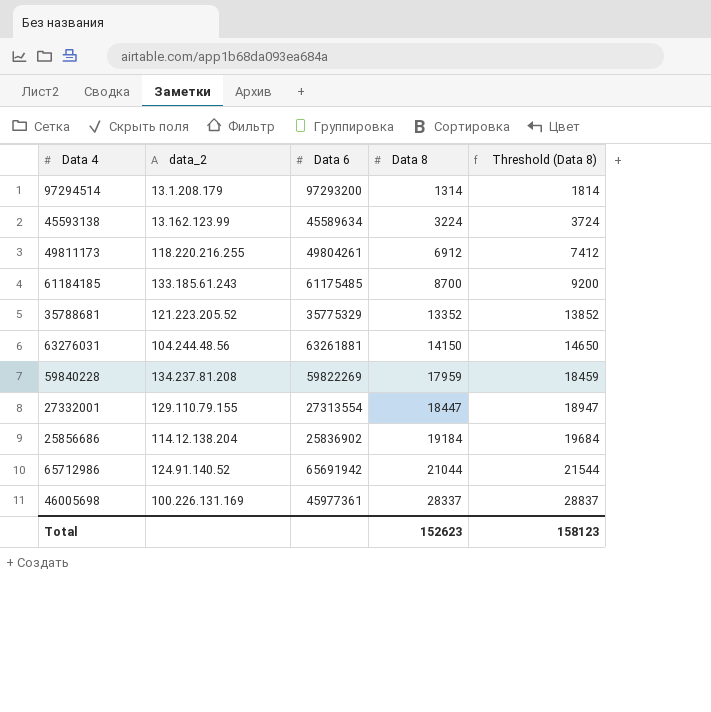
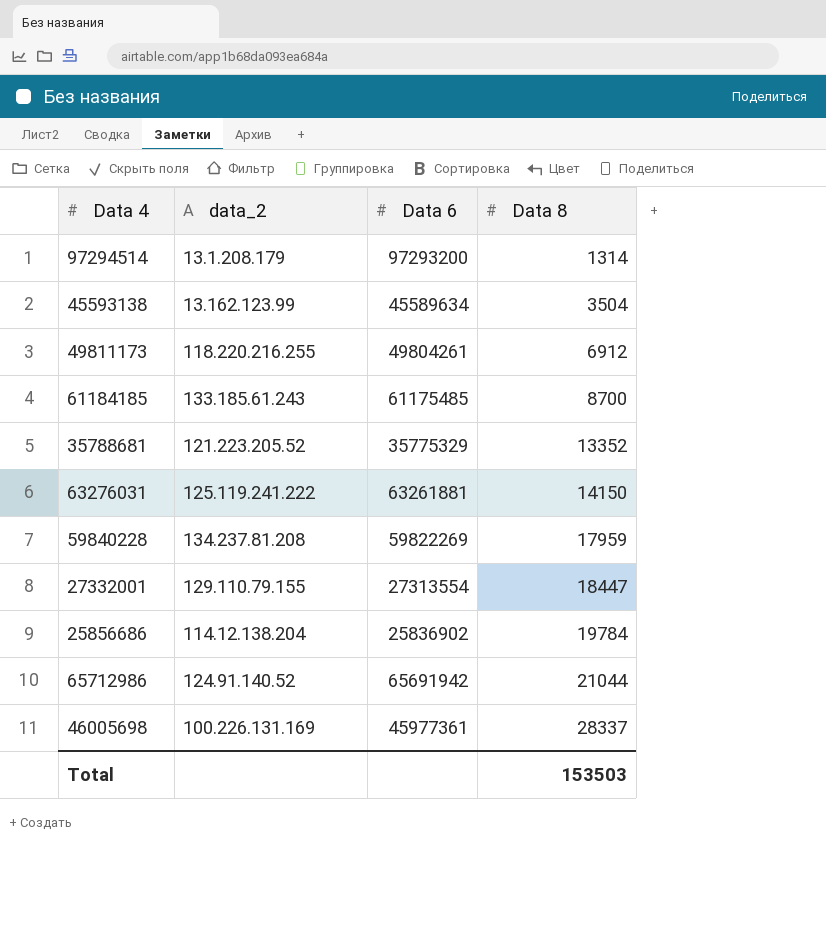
column Threshold (Data 8) | formula: [Data 8] + 500 -> none
45593138 | Data 8: 3224 -> 3504
63276031 | data_2: 104.244.48.56 -> 125.119.241.222
25856686 | Data 8: 19184 -> 19784
Total | Data 8: 152623 -> 153503

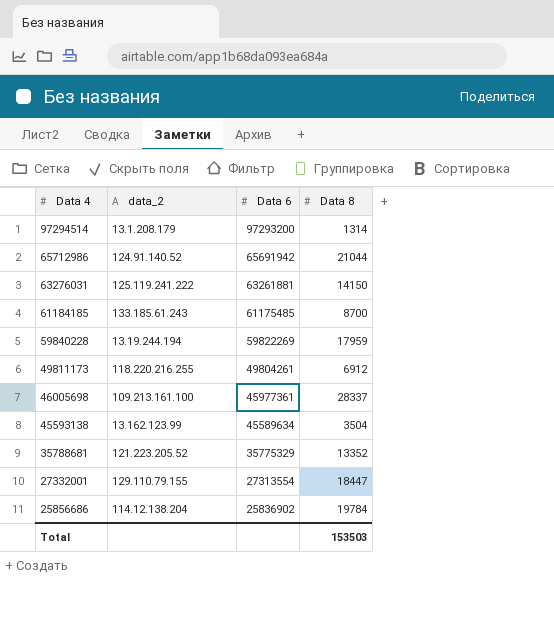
row order: Data 8 ascending -> Data 4 descending
59840228 | data_2: 134.237.81.208 -> 13.19.244.194
46005698 | data_2: 100.226.131.169 -> 109.213.161.100

